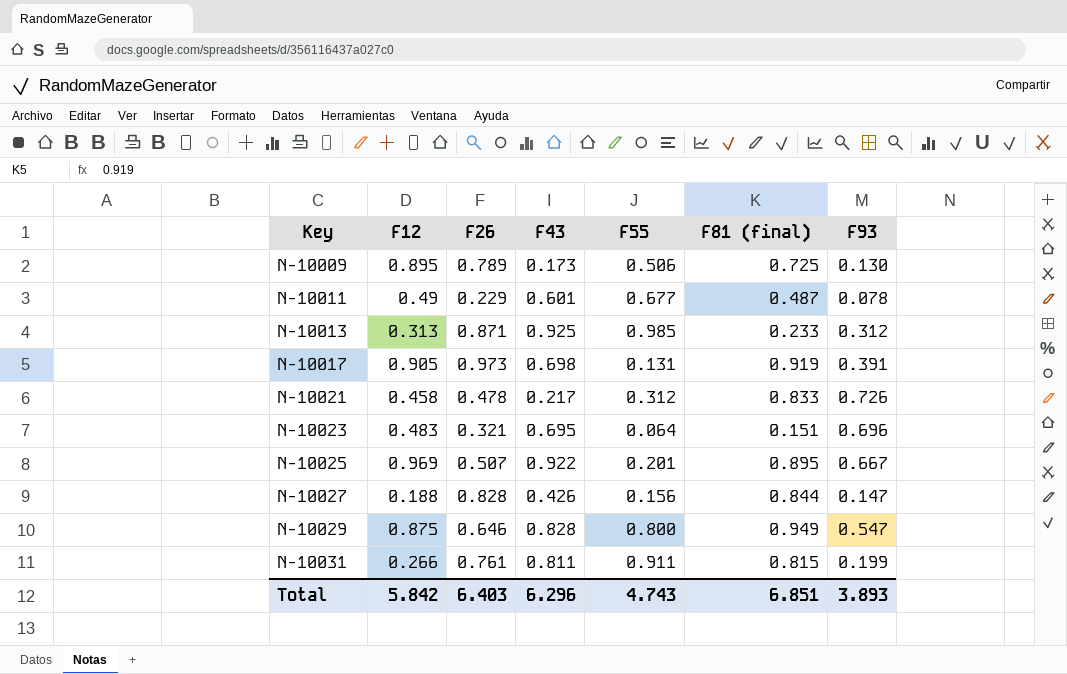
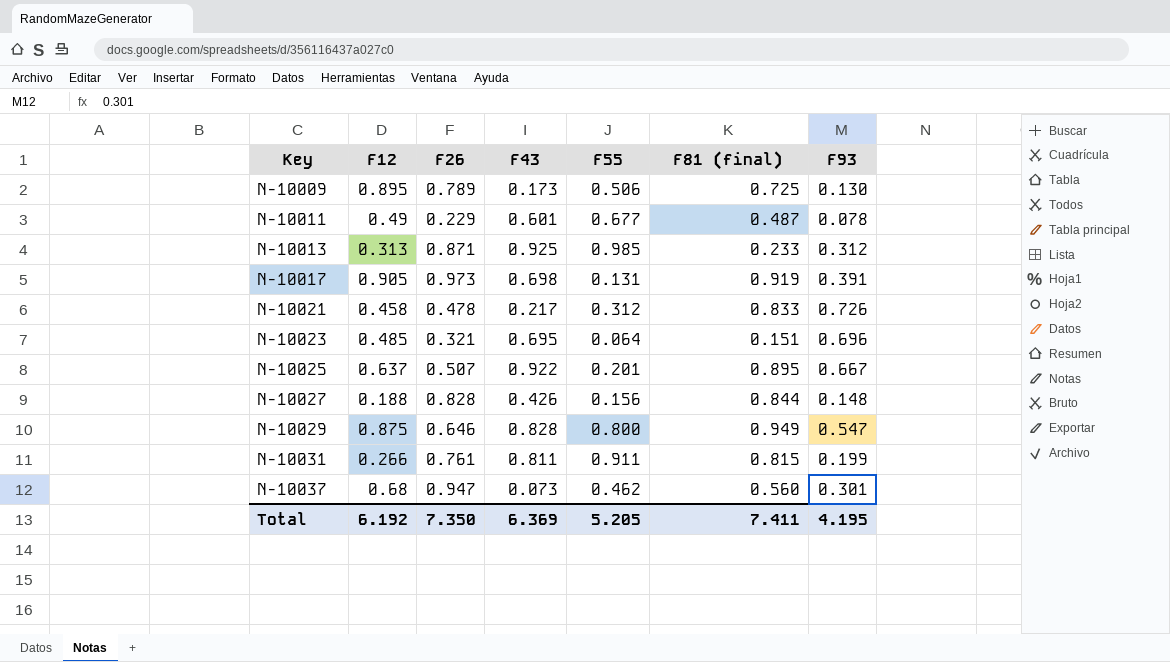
N-10023 | F12: 0.483 -> 0.485
N-10025 | F12: 0.969 -> 0.637
N-10027 | F93: 0.147 -> 0.148
row N-10037: none -> 0.68 | 0.947 | 0.073 | 0.462 | 0.560 | 0.301
Total | F12: 5.842 -> 6.192
Total | F26: 6.403 -> 7.350
Total | F43: 6.296 -> 6.369
Total | F55: 4.743 -> 5.205
Total | F81 (final): 6.851 -> 7.411
Total | F93: 3.893 -> 4.195

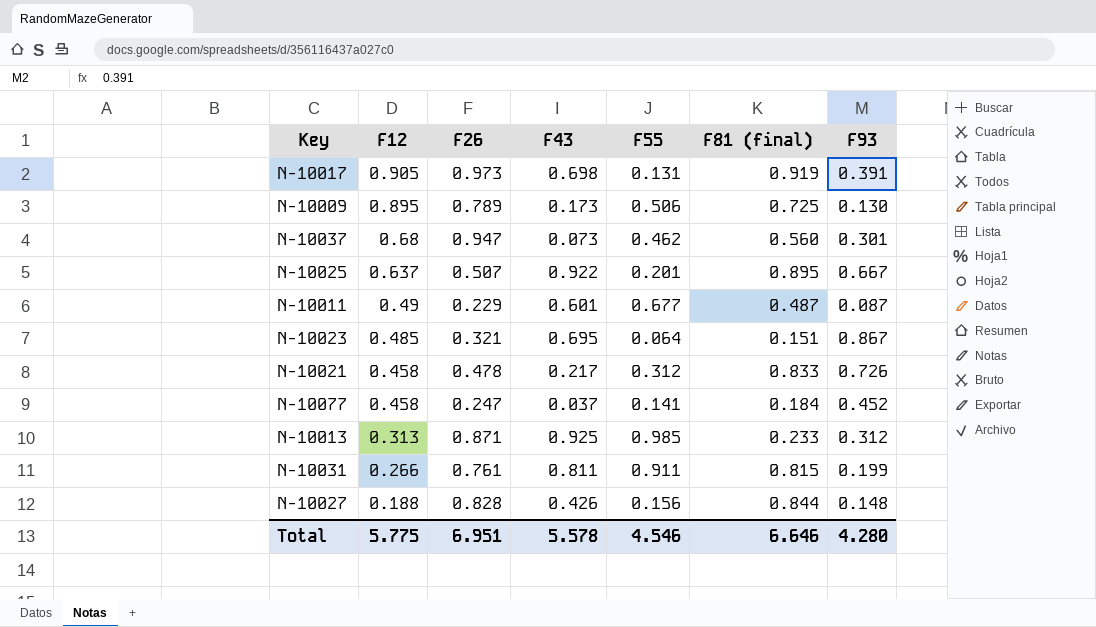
row order: Key ascending -> F12 descending
row N-10029: 0.875 | 0.646 | 0.828 | 0.800 | 0.949 | 0.547 -> none
N-10011 | F93: 0.078 -> 0.087
N-10023 | F93: 0.696 -> 0.867
row N-10077: none -> 0.458 | 0.247 | 0.037 | 0.141 | 0.184 | 0.452
Total | F12: 6.192 -> 5.775
Total | F26: 7.350 -> 6.951
Total | F43: 6.369 -> 5.578
Total | F55: 5.205 -> 4.546
Total | F81 (final): 7.411 -> 6.646
Total | F93: 4.195 -> 4.280

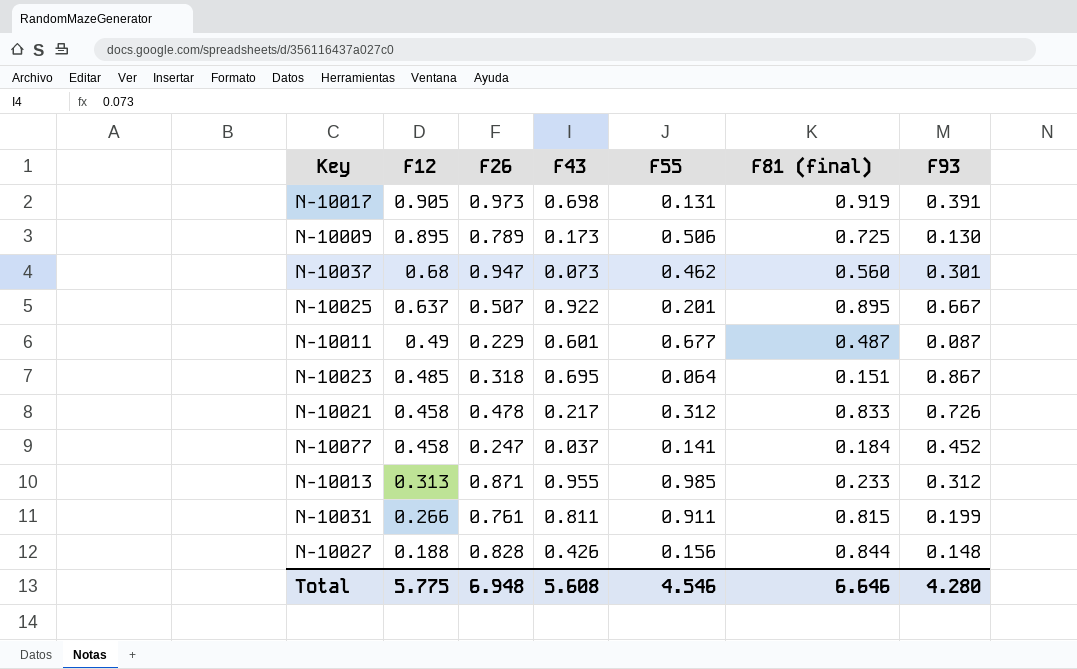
N-10023 | F26: 0.321 -> 0.318
N-10013 | F43: 0.925 -> 0.955
Total | F26: 6.951 -> 6.948
Total | F43: 5.578 -> 5.608

